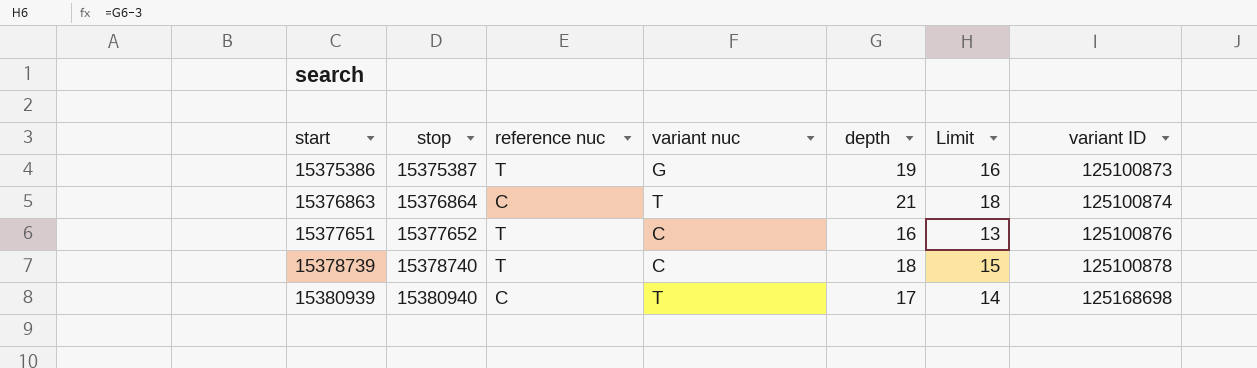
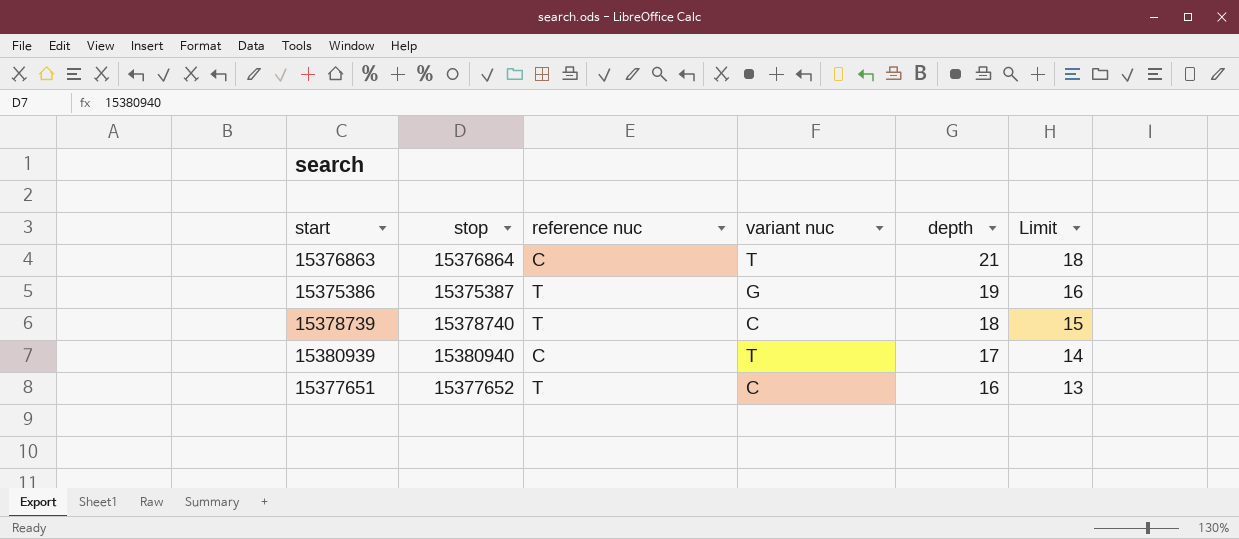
row order: start ascending -> depth descending
column variant ID | position: 7 -> none

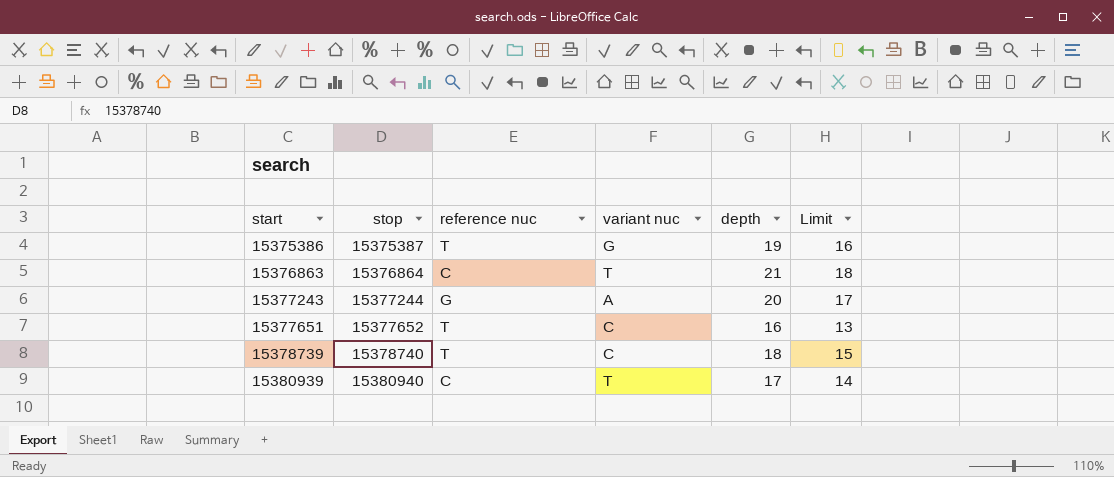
row order: depth descending -> start ascending
row 15377243: none -> 15377244 | G | A | 20 | 17

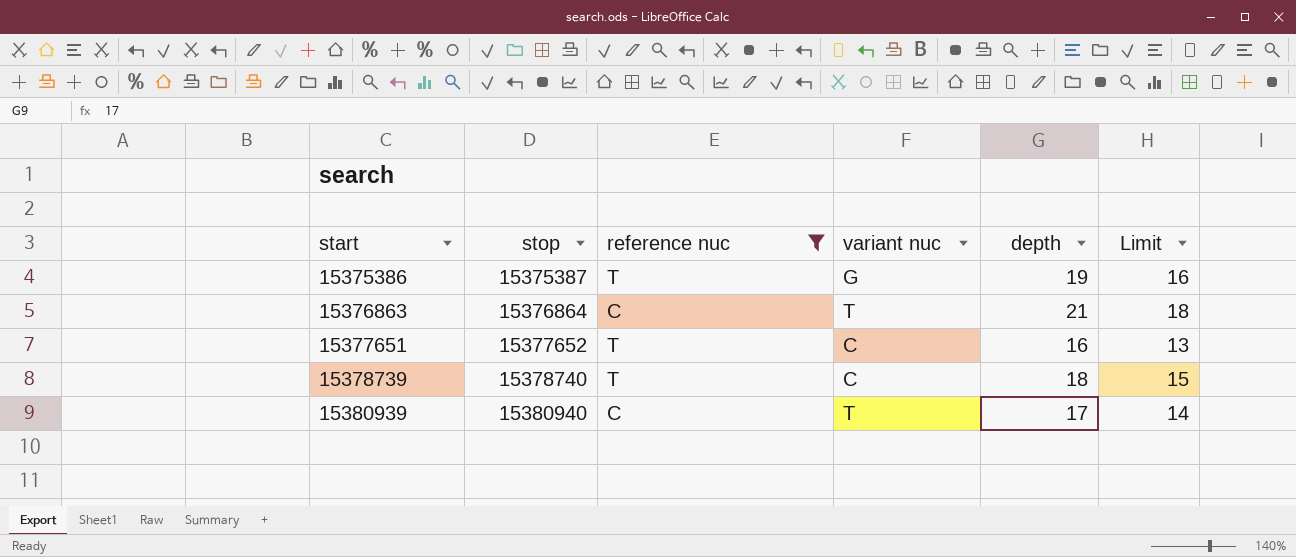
filter: none -> reference nuc != G

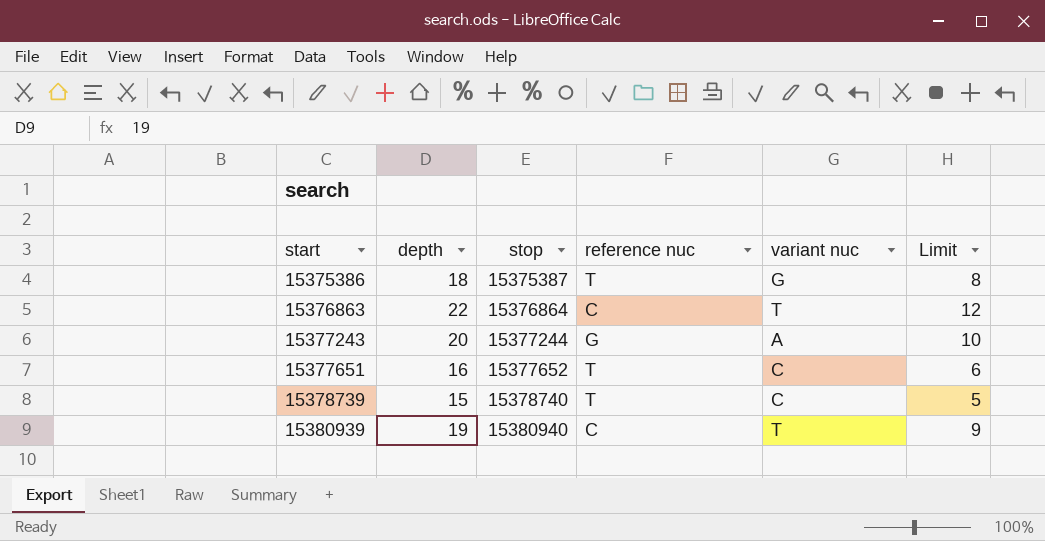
filter: reference nuc != G -> none
column depth | position: 5 -> 2
column Limit | formula: [depth] - 3 -> [depth] - 10
15375386 | depth: 19 -> 18
15376863 | depth: 21 -> 22
15378739 | depth: 18 -> 15
15380939 | depth: 17 -> 19

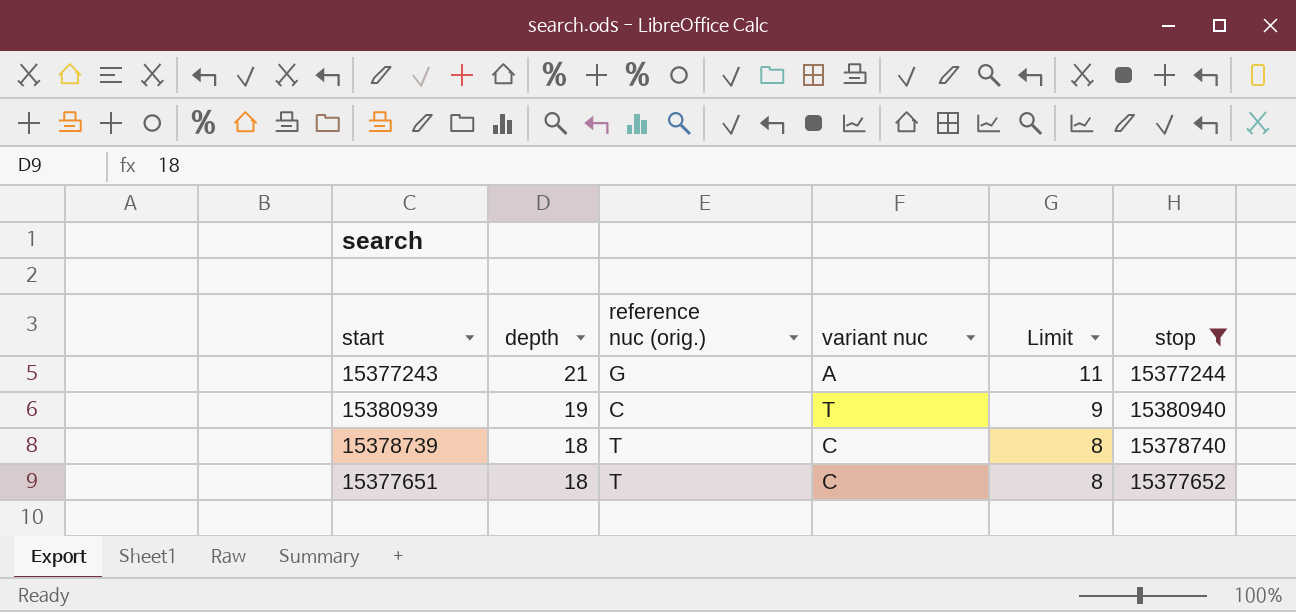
filter: none -> stop >= 15377244
row order: start ascending -> depth descending
column name: reference nuc -> reference nuc (orig.)
column stop | position: 3 -> 6
15377243 | depth: 20 -> 21
15377243 | Limit: 10 -> 11
15378739 | depth: 15 -> 18
15378739 | Limit: 5 -> 8
15377651 | depth: 16 -> 18
15377651 | Limit: 6 -> 8

